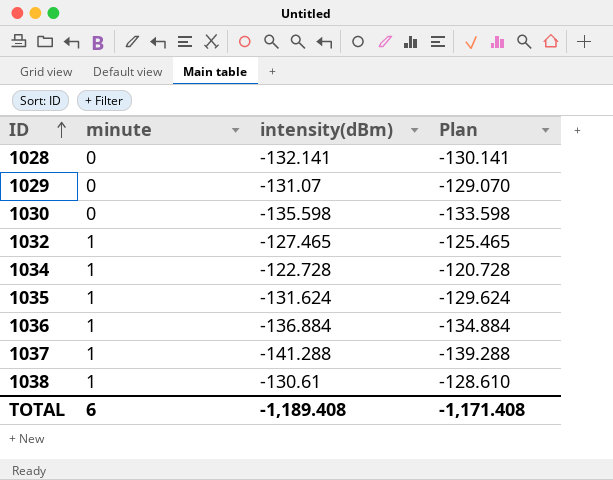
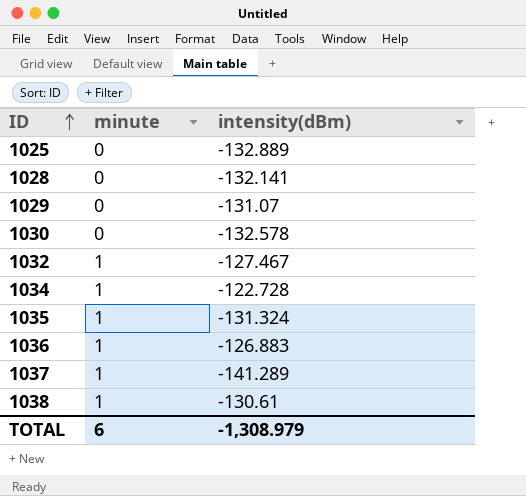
column Plan | formula: [intensity(dBm)] + 2 -> none
row 1025: none -> 0 | -132.889
1030 | intensity(dBm): -135.598 -> -132.578
1032 | intensity(dBm): -127.465 -> -127.467
1035 | intensity(dBm): -131.624 -> -131.324
1036 | intensity(dBm): -136.884 -> -126.883
1037 | intensity(dBm): -141.288 -> -141.289
TOTAL | intensity(dBm): -1,189.408 -> -1,308.979

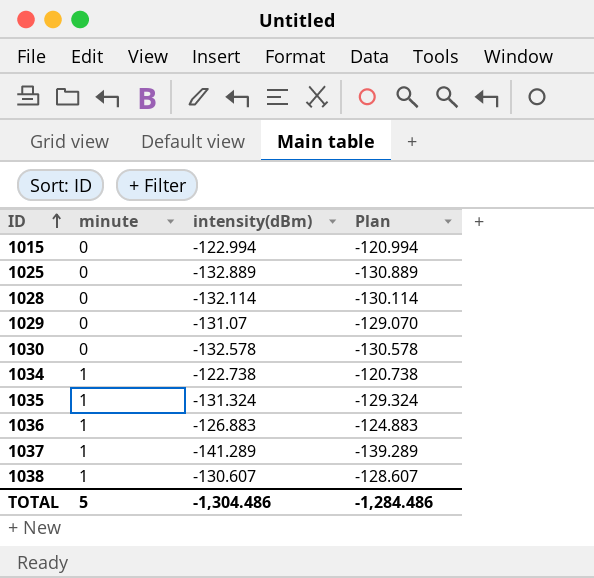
column Plan | formula: none -> [intensity(dBm)] + 2
row 1032: 1 | -127.467 -> none
row 1015: none -> 0 | -122.994 | -120.994
1028 | intensity(dBm): -132.141 -> -132.114
1034 | intensity(dBm): -122.728 -> -122.738
1038 | intensity(dBm): -130.61 -> -130.607
TOTAL | minute: 6 -> 5
TOTAL | intensity(dBm): -1,308.979 -> -1,304.486

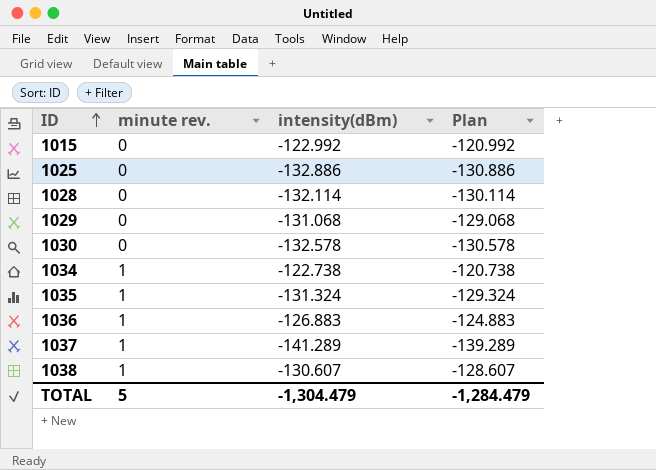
column name: minute -> minute rev.
1015 | intensity(dBm): -122.994 -> -122.992
1015 | Plan: -120.994 -> -120.992
1025 | intensity(dBm): -132.889 -> -132.886
1025 | Plan: -130.889 -> -130.886
1029 | intensity(dBm): -131.07 -> -131.068
1029 | Plan: -129.070 -> -129.068
TOTAL | intensity(dBm): -1,304.486 -> -1,304.479
TOTAL | Plan: -1,284.486 -> -1,284.479

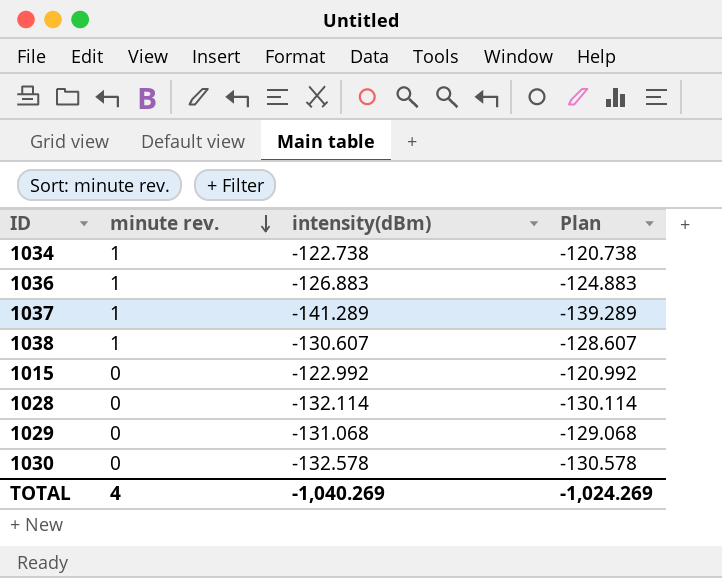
row order: ID ascending -> minute rev. descending
row 1025: 0 | -132.886 | -130.886 -> none
row 1035: 1 | -131.324 | -129.324 -> none
TOTAL | minute rev.: 5 -> 4
TOTAL | intensity(dBm): -1,304.479 -> -1,040.269
TOTAL | Plan: -1,284.479 -> -1,024.269

